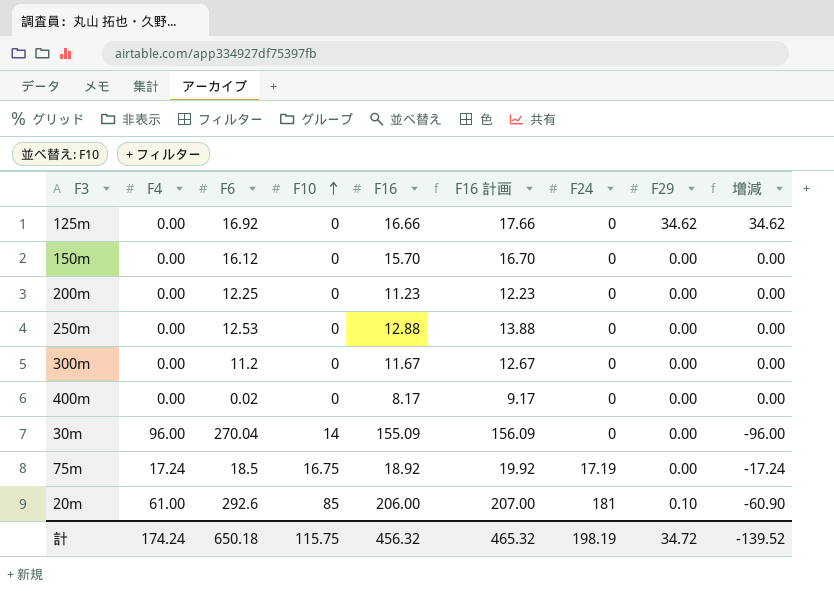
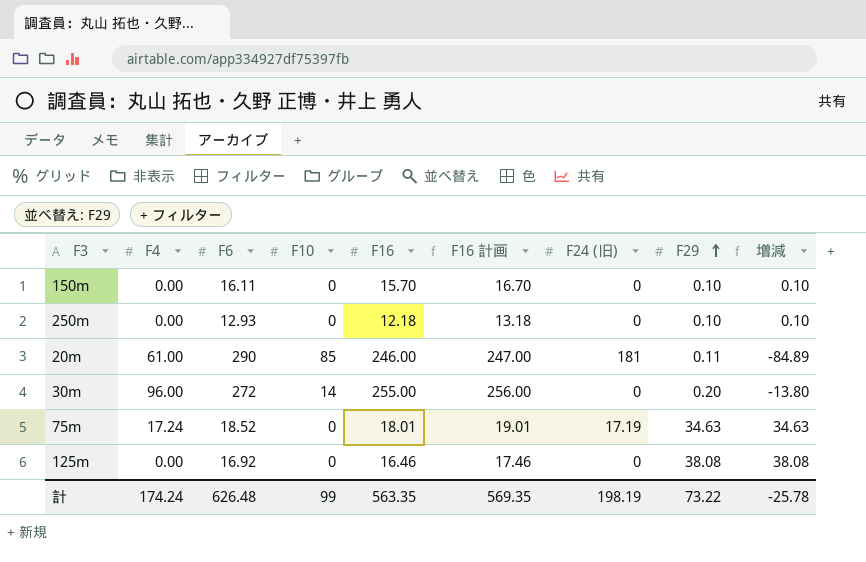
row order: F10 ascending -> F29 ascending
column name: F24 -> F24 (旧)
column 増減 | formula: [F29] - [F4] -> [F29] - [F10]
row 200m: 0.00 | 12.25 | 0 | 11.23 | 12.23 | 0 | 0.00 | 0.00 -> none
row 300m: 0.00 | 11.2 | 0 | 11.67 | 12.67 | 0 | 0.00 | 0.00 -> none
row 400m: 0.00 | 0.02 | 0 | 8.17 | 9.17 | 0 | 0.00 | 0.00 -> none
150m | F6: 16.12 -> 16.11
150m | F29: 0.00 -> 0.10
250m | F6: 12.53 -> 12.93
250m | F16: 12.88 -> 12.18
250m | F16 計画: 13.88 -> 13.18
250m | F29: 0.00 -> 0.10
20m | F6: 292.6 -> 290
20m | F16: 206.00 -> 246.00
20m | F16 計画: 207.00 -> 247.00
20m | F29: 0.10 -> 0.11
30m | F6: 270.04 -> 272
30m | F16: 155.09 -> 255.00
30m | F16 計画: 156.09 -> 256.00
30m | F29: 0.00 -> 0.20
75m | F6: 18.5 -> 18.52
75m | F10: 16.75 -> 0
75m | F16: 18.92 -> 18.01
75m | F16 計画: 19.92 -> 19.01
75m | F29: 0.00 -> 34.63
125m | F16: 16.66 -> 16.46
125m | F16 計画: 17.66 -> 17.46
125m | F29: 34.62 -> 38.08
計 | F6: 650.18 -> 626.48
計 | F10: 115.75 -> 99
計 | F16: 456.32 -> 563.35
計 | F16 計画: 465.32 -> 569.35
計 | F29: 34.72 -> 73.22
計 | 増減: -139.52 -> -25.78

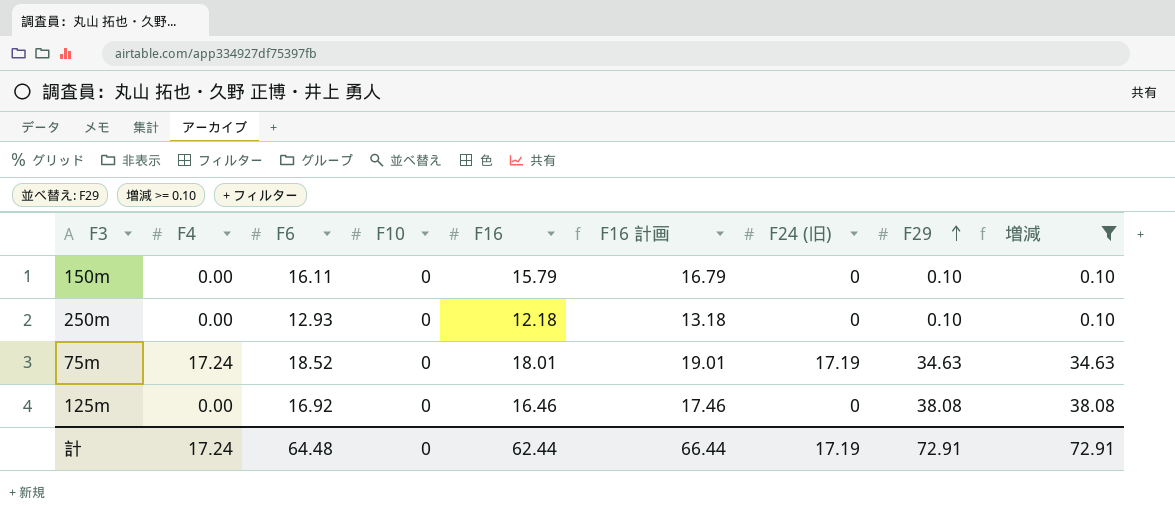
filter: none -> 増減 >= 0.10
150m | F16: 15.70 -> 15.79
150m | F16 計画: 16.70 -> 16.79
計 | F4: 174.24 -> 17.24
計 | F6: 626.48 -> 64.48
計 | F10: 99 -> 0
計 | F16: 563.35 -> 62.44
計 | F16 計画: 569.35 -> 66.44
計 | F24 (旧): 198.19 -> 17.19
計 | F29: 73.22 -> 72.91
計 | 増減: -25.78 -> 72.91

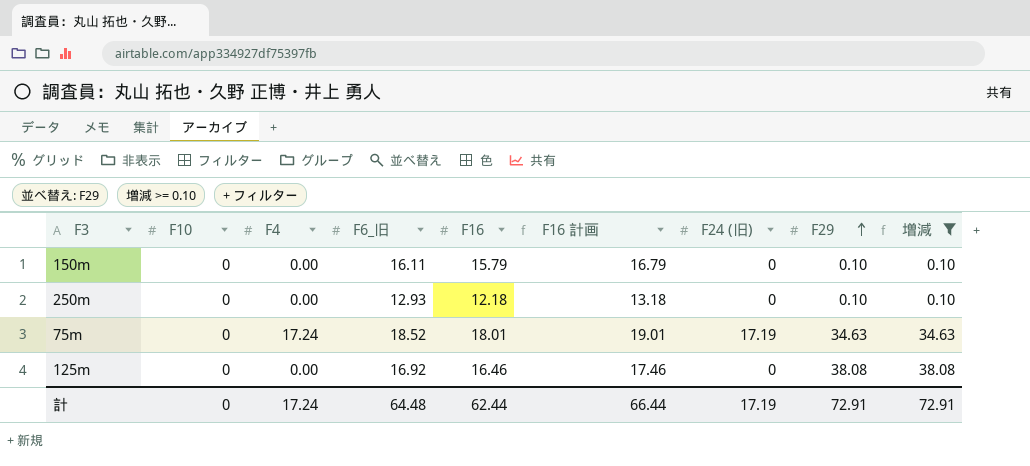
column F10 | position: 4 -> 2
column name: F6 -> F6_旧

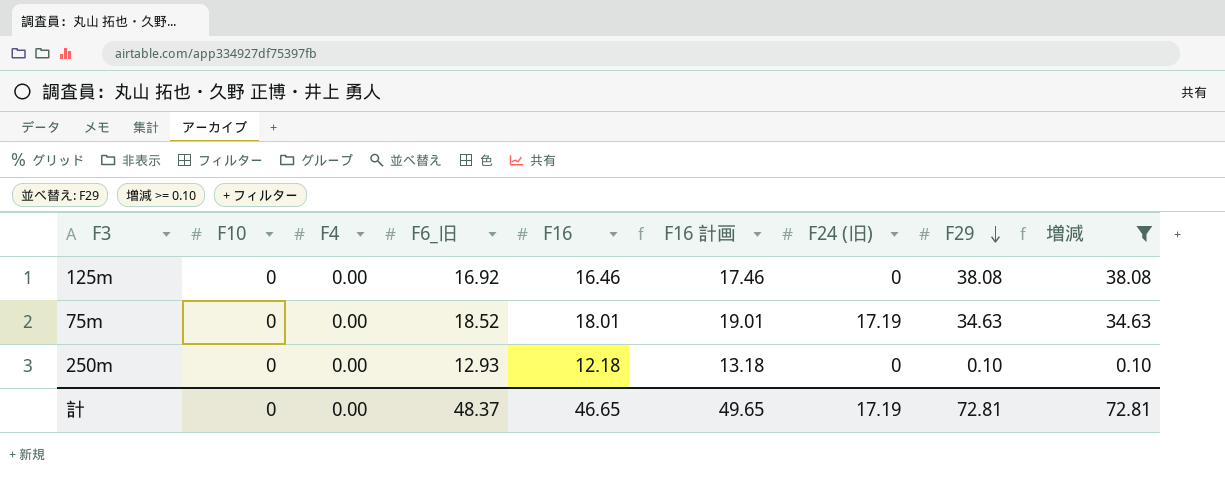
row order: F29 ascending -> F29 descending
row 150m: 0 | 0.00 | 16.11 | 15.79 | 16.79 | 0 | 0.10 | 0.10 -> none
75m | F4: 17.24 -> 0.00
計 | F4: 17.24 -> 0.00
計 | F6_旧: 64.48 -> 48.37
計 | F16: 62.44 -> 46.65
計 | F16 計画: 66.44 -> 49.65
計 | F29: 72.91 -> 72.81
計 | 増減: 72.91 -> 72.81

